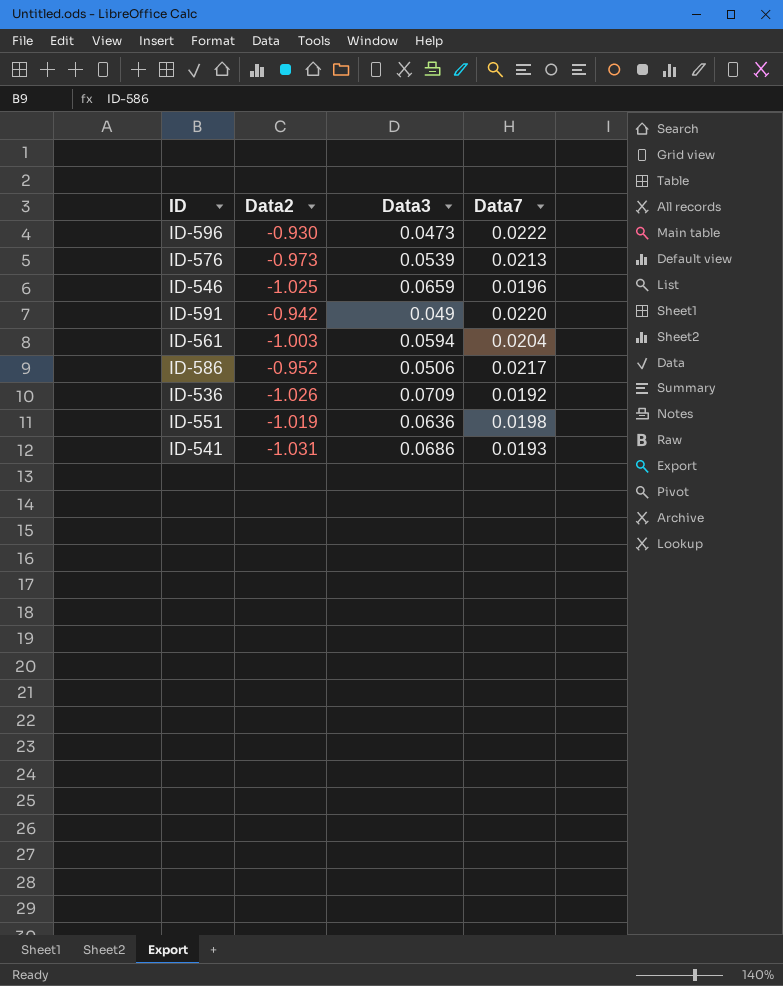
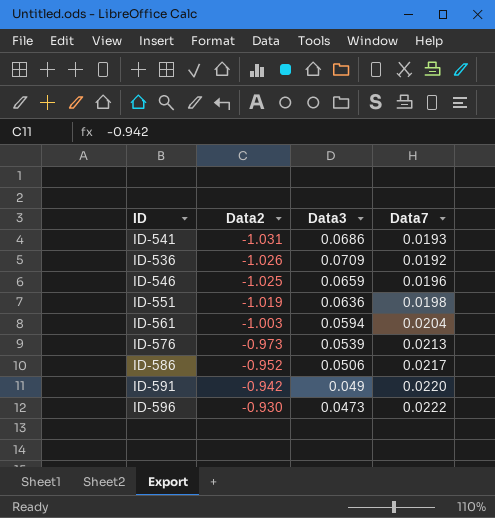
row order: none -> Data2 ascending

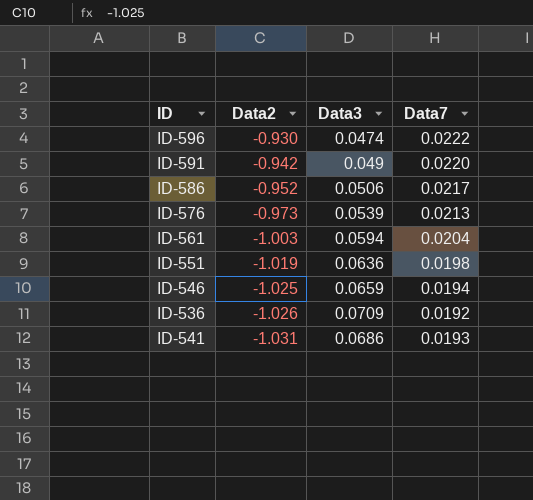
row order: Data2 ascending -> Data2 descending
ID-596 | Data3: 0.0473 -> 0.0474
ID-546 | Data7: 0.0196 -> 0.0194

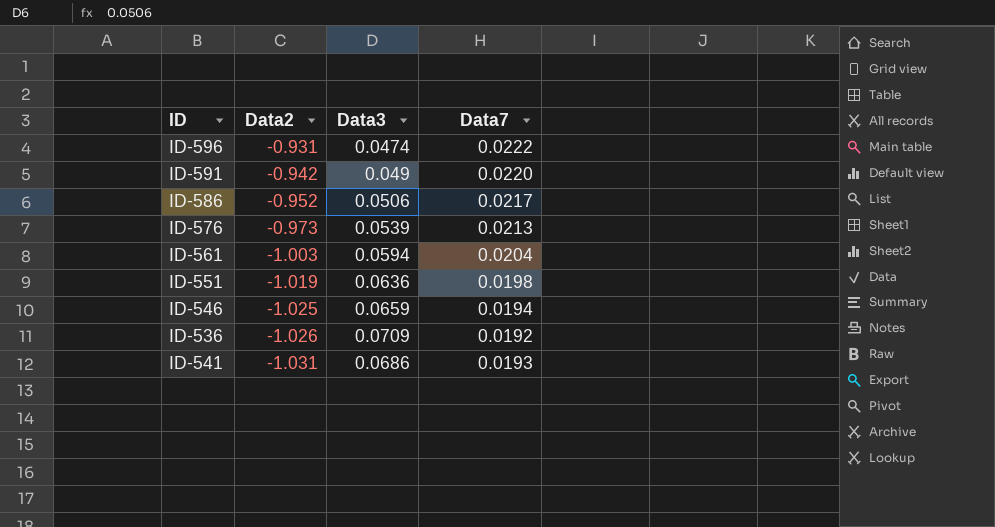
ID-596 | Data2: -0.930 -> -0.931

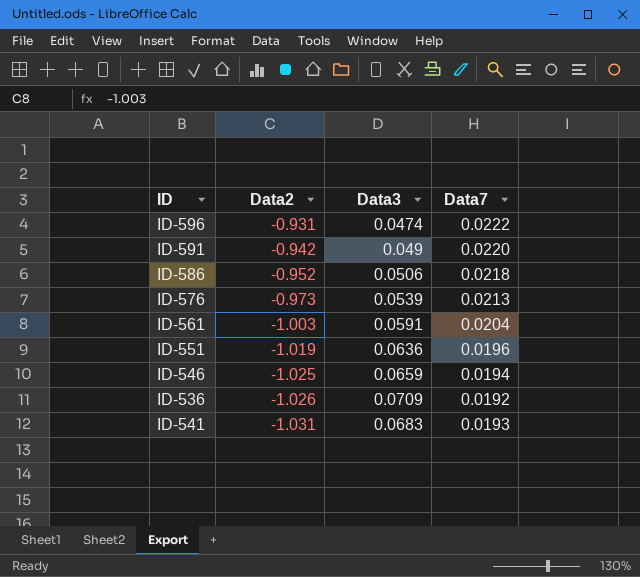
ID-586 | Data7: 0.0217 -> 0.0218
ID-561 | Data3: 0.0594 -> 0.0591
ID-551 | Data7: 0.0198 -> 0.0196
ID-541 | Data3: 0.0686 -> 0.0683

